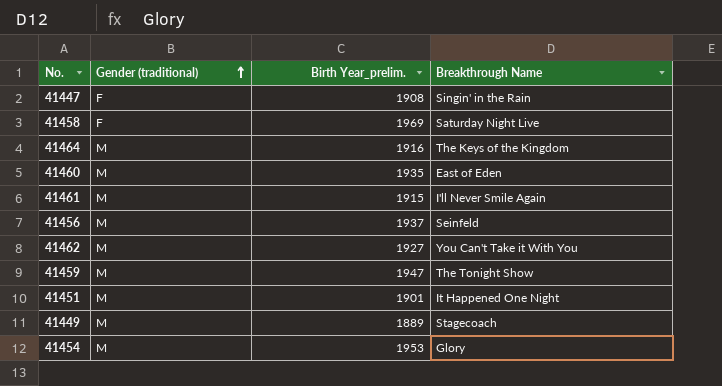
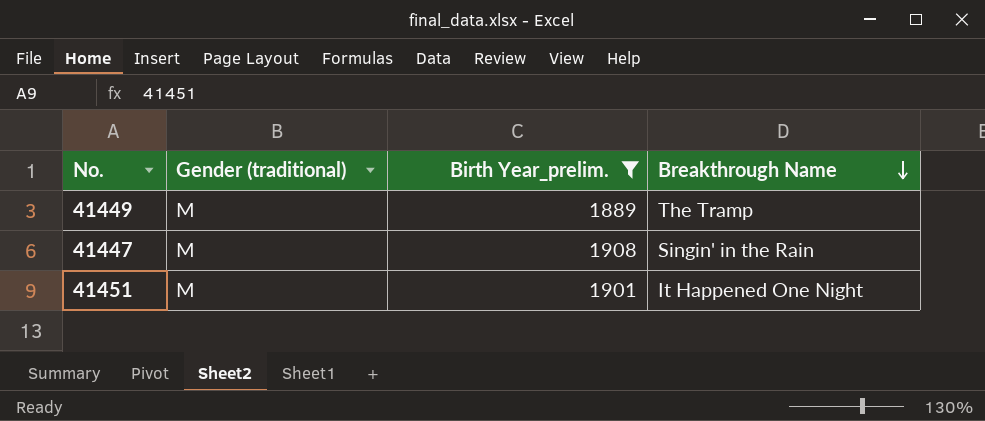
filter: none -> Birth Year_prelim. <= 1908
row order: Gender (traditional) ascending -> Breakthrough Name descending
41449 | Breakthrough Name: Stagecoach -> The Tramp
41447 | Gender (traditional): F -> M

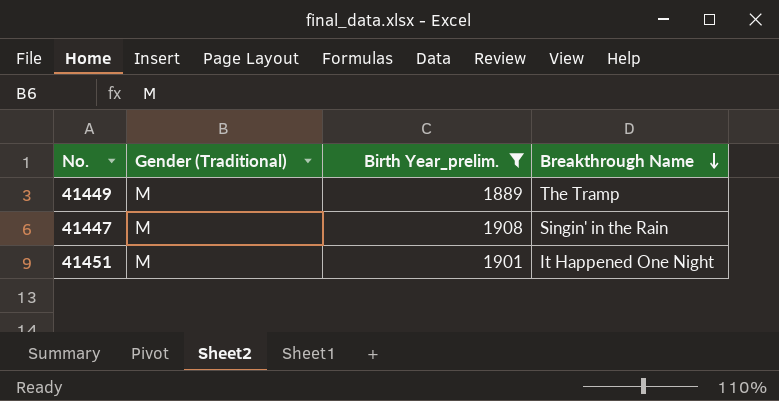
column name: Gender (traditional) -> Gender (Traditional)

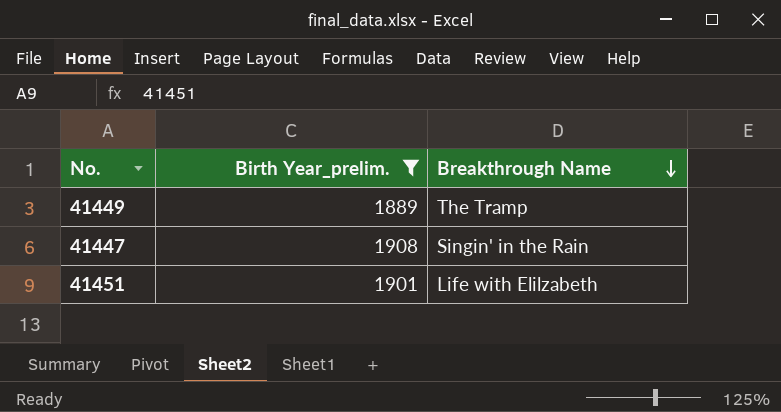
column Gender (Traditional) | position: 2 -> none
41451 | Breakthrough Name: It Happened One Night -> Life with Elilzabeth

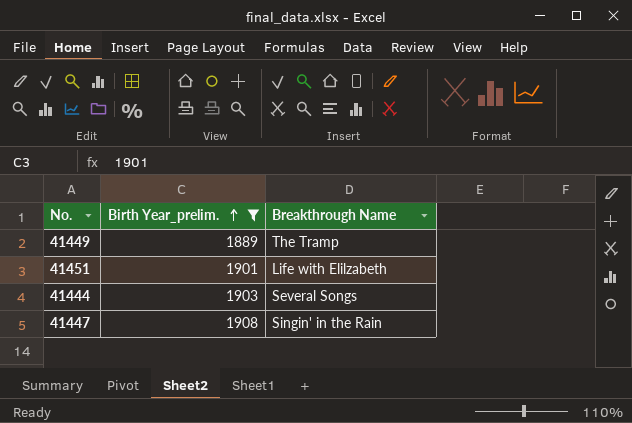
row order: Breakthrough Name descending -> Birth Year_prelim. ascending
row 41444: none -> 1903 | Several Songs

